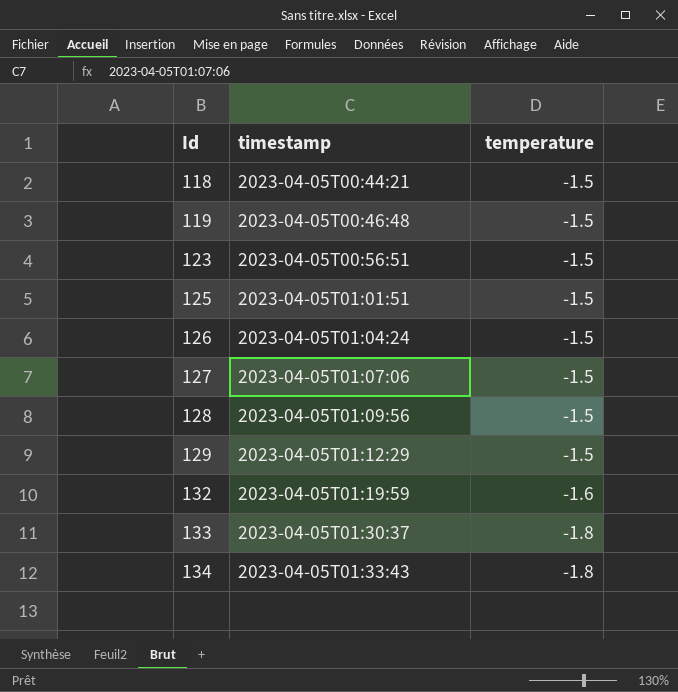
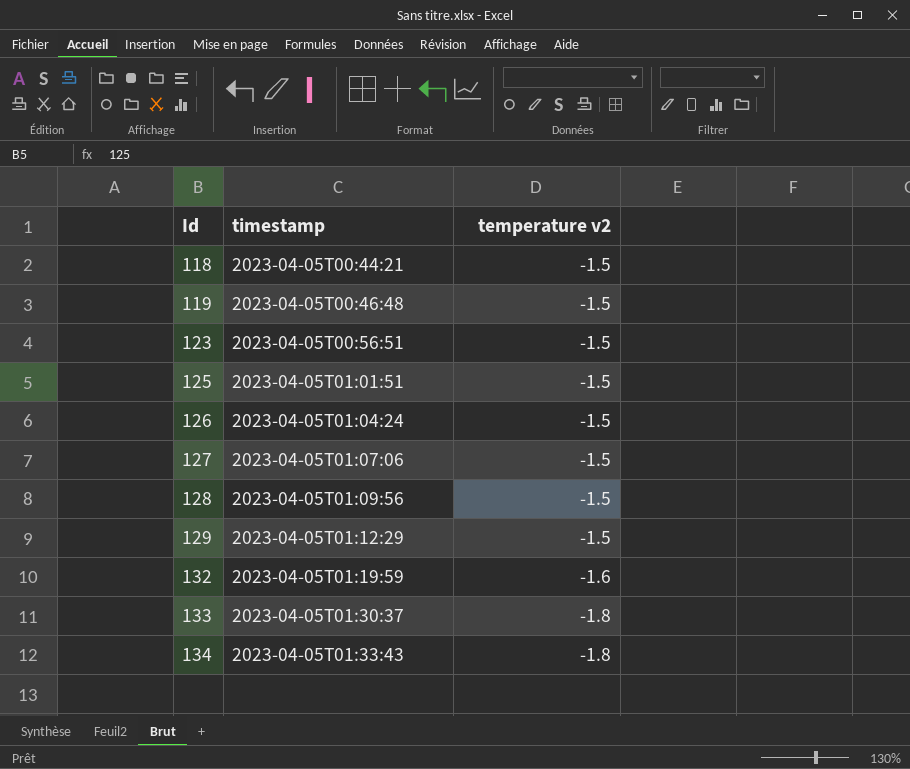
column name: temperature -> temperature v2

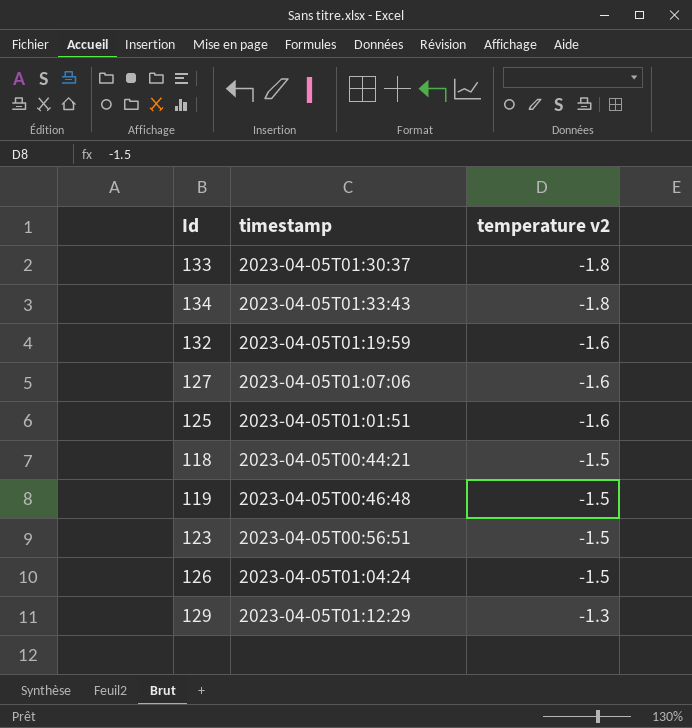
row order: Id ascending -> temperature v2 ascending
row 128: 2023-04-05T01:09:56 | -1.5 -> none
127 | temperature v2: -1.5 -> -1.6
125 | temperature v2: -1.5 -> -1.6
129 | temperature v2: -1.5 -> -1.3

